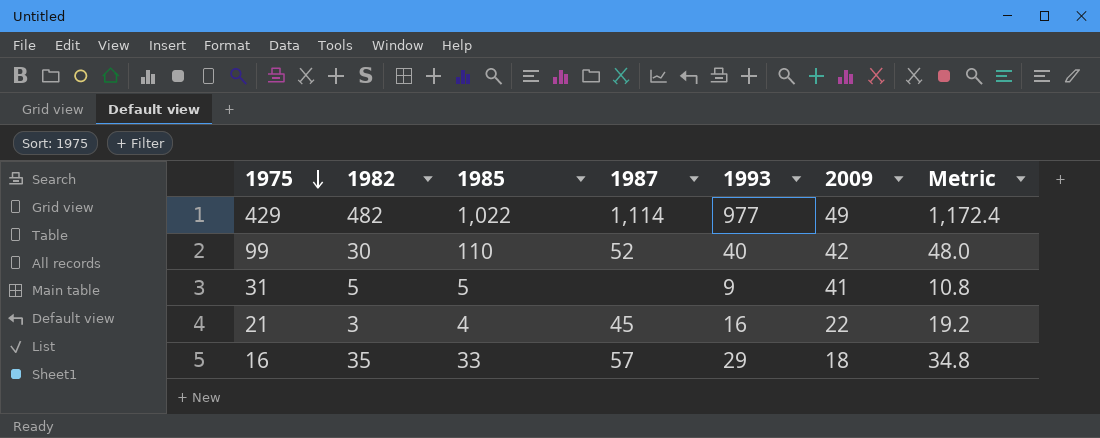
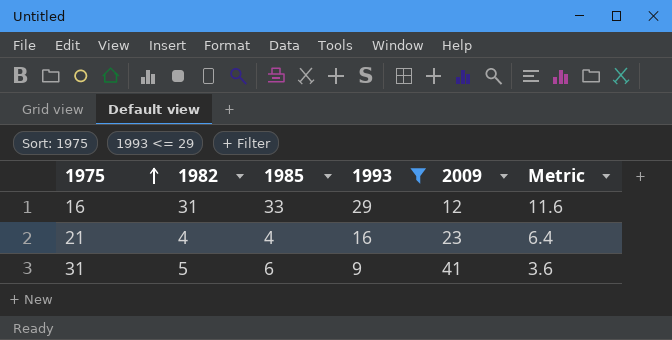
filter: none -> 1993 <= 29
row order: 1975 descending -> 1975 ascending
column 1987 | position: 4 -> none
column Metric | formula: [1993] * 1.2 -> [1993] * 0.4
16 | 1982: 35 -> 31
16 | 2009: 18 -> 12
21 | 1982: 3 -> 4
21 | 2009: 22 -> 23
31 | 1985: 5 -> 6

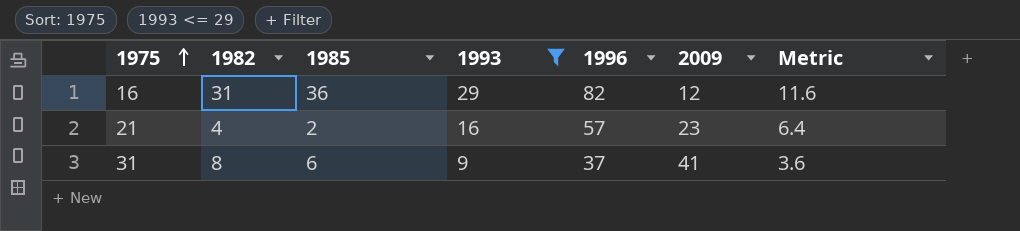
column 1996 | position: none -> 5
16 | 1985: 33 -> 36
21 | 1985: 4 -> 2
31 | 1982: 5 -> 8

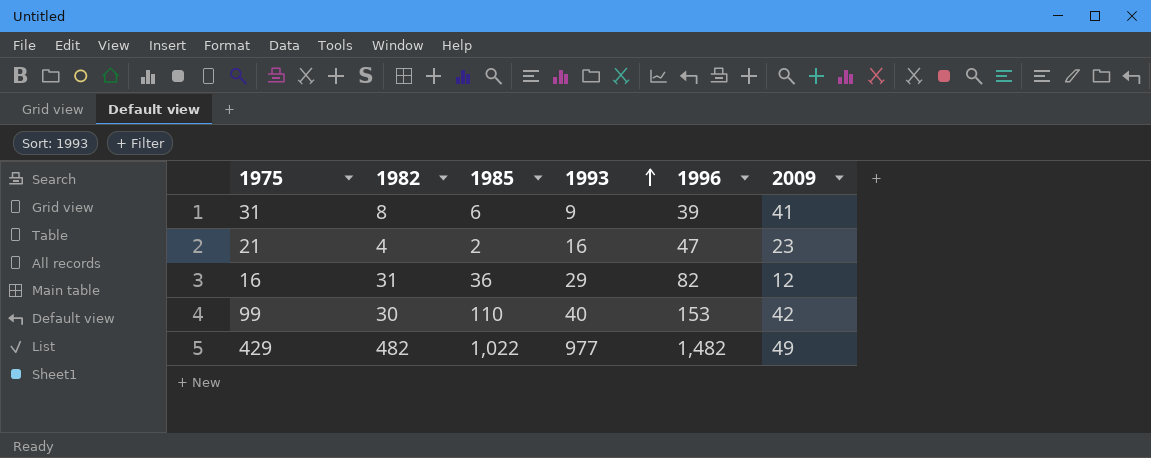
filter: 1993 <= 29 -> none
row order: 1975 ascending -> 1993 ascending
column Metric | formula: [1993] * 0.4 -> none
31 | 1996: 37 -> 39
21 | 1996: 57 -> 47

